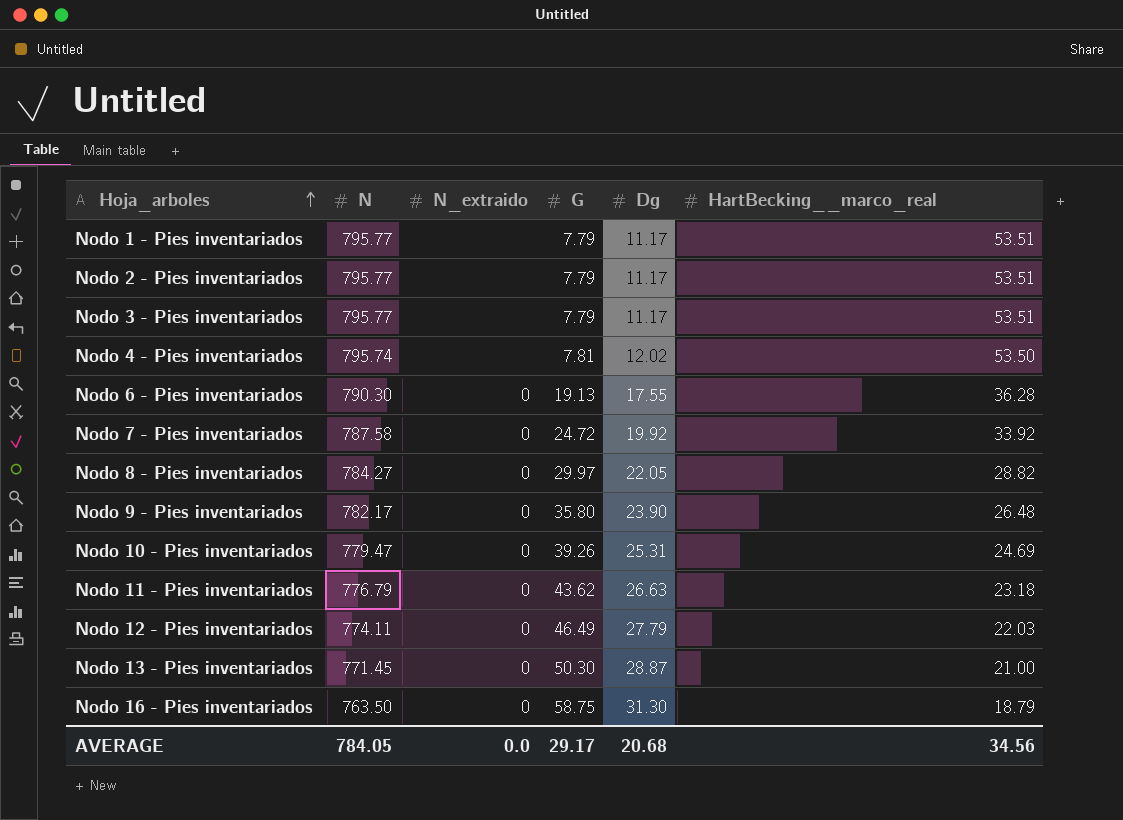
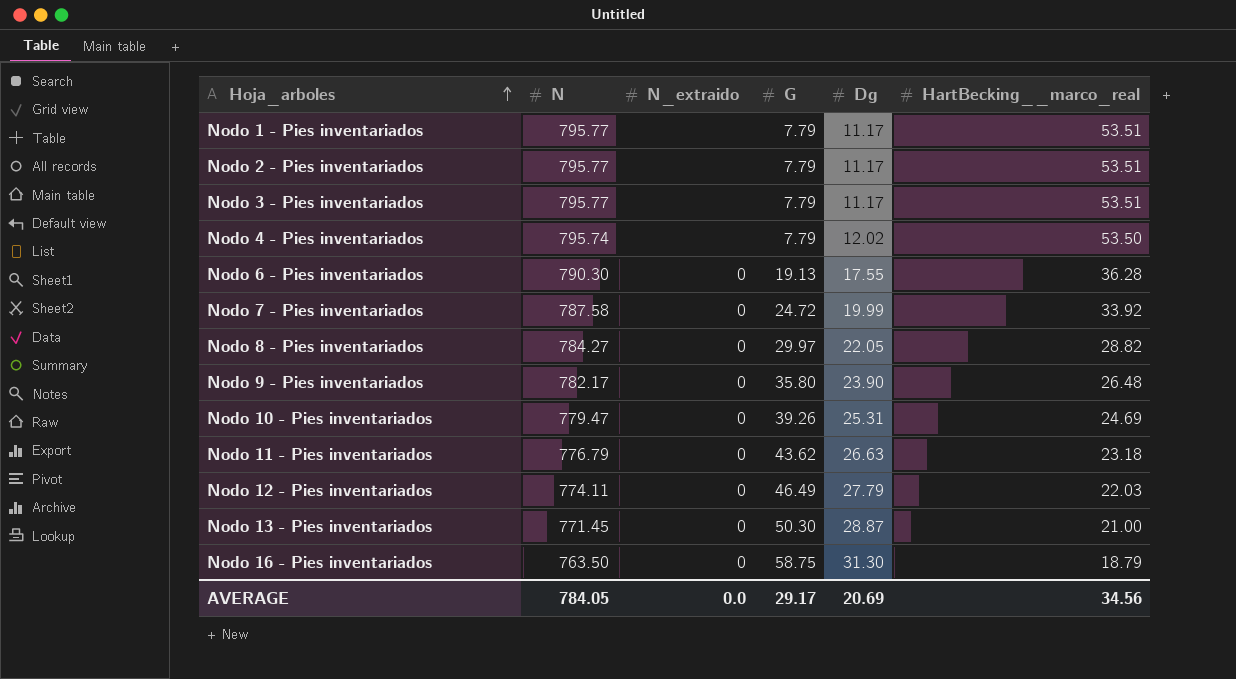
Nodo 4 - Pies inventariados | G: 7.81 -> 7.79
Nodo 7 - Pies inventariados | Dg: 19.92 -> 19.99
AVERAGE | Dg: 20.68 -> 20.69

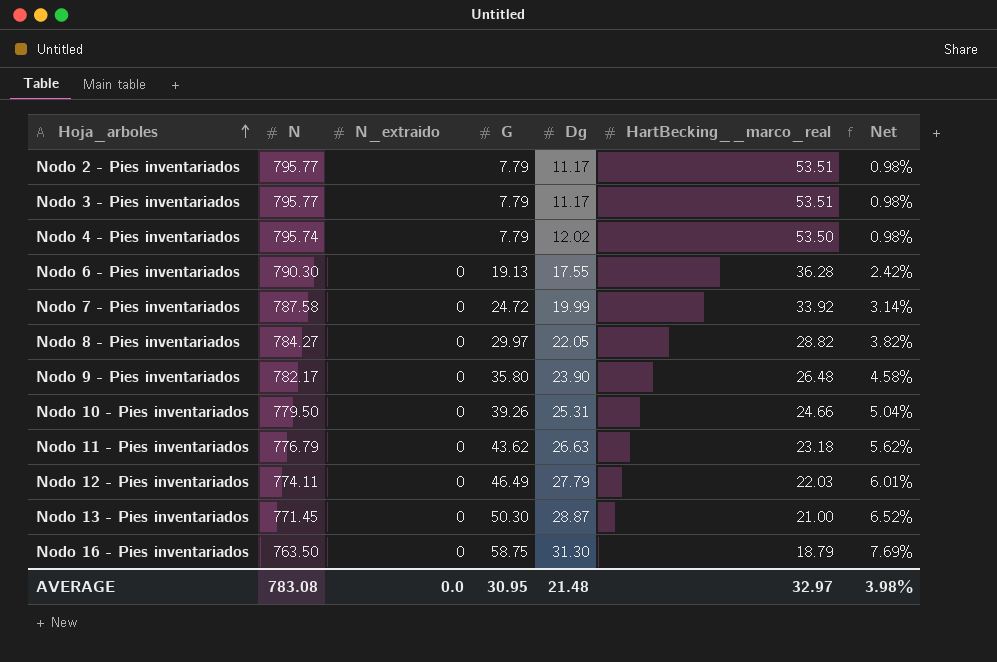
column Net | formula: none -> [G] / [N]
row Nodo 1 - Pies inventariados: 795.77 | none | 7.79 | 11.17 | 53.51 -> none
Nodo 10 - Pies inventariados | N: 779.47 -> 779.50
Nodo 10 - Pies inventariados | HartBecking__marco_real: 24.69 -> 24.66
AVERAGE | N: 784.05 -> 783.08
AVERAGE | G: 29.17 -> 30.95
AVERAGE | Dg: 20.69 -> 21.48
AVERAGE | HartBecking__marco_real: 34.56 -> 32.97

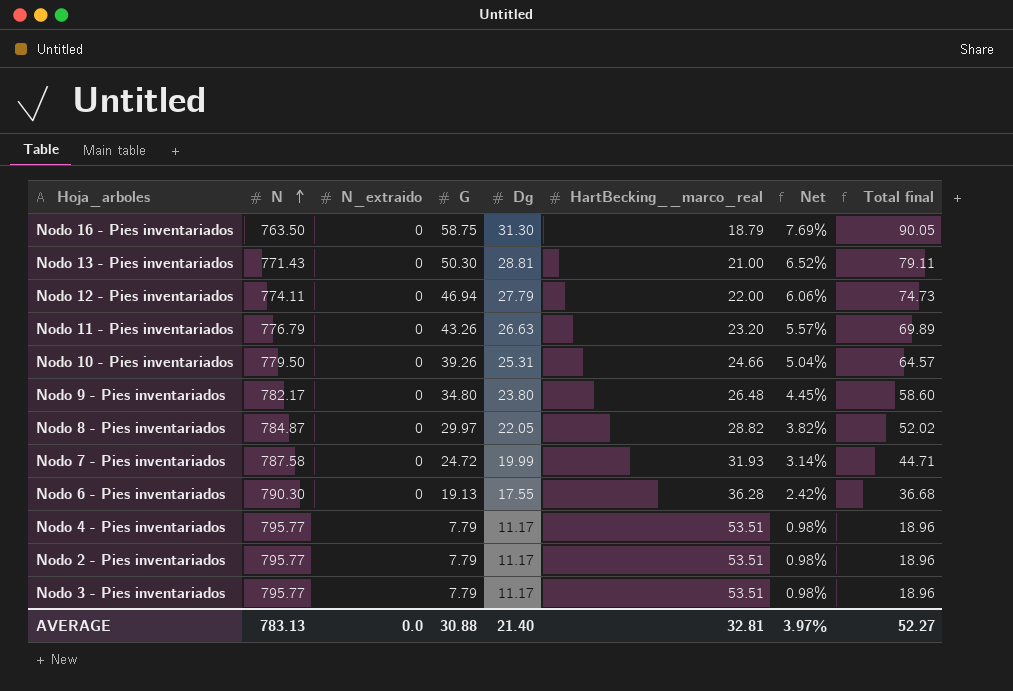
row order: Hoja_arboles ascending -> N ascending
column Total final | formula: none -> [G] + [Dg]
Nodo 13 - Pies inventariados | N: 771.45 -> 771.43
Nodo 13 - Pies inventariados | Dg: 28.87 -> 28.81
Nodo 12 - Pies inventariados | G: 46.49 -> 46.94
Nodo 12 - Pies inventariados | HartBecking__marco_real: 22.03 -> 22.00
Nodo 12 - Pies inventariados | Net: 6.01% -> 6.06%
Nodo 11 - Pies inventariados | G: 43.62 -> 43.26
Nodo 11 - Pies inventariados | HartBecking__marco_real: 23.18 -> 23.20
Nodo 11 - Pies inventariados | Net: 5.62% -> 5.57%
Nodo 9 - Pies inventariados | G: 35.80 -> 34.80
Nodo 9 - Pies inventariados | Dg: 23.90 -> 23.80
Nodo 9 - Pies inventariados | Net: 4.58% -> 4.45%
Nodo 8 - Pies inventariados | N: 784.27 -> 784.87
Nodo 7 - Pies inventariados | HartBecking__marco_real: 33.92 -> 31.93
Nodo 4 - Pies inventariados | N: 795.74 -> 795.77
Nodo 4 - Pies inventariados | Dg: 12.02 -> 11.17
Nodo 4 - Pies inventariados | HartBecking__marco_real: 53.50 -> 53.51
AVERAGE | N: 783.08 -> 783.13
AVERAGE | G: 30.95 -> 30.88
AVERAGE | Dg: 21.48 -> 21.40
AVERAGE | HartBecking__marco_real: 32.97 -> 32.81
AVERAGE | Net: 3.98% -> 3.97%

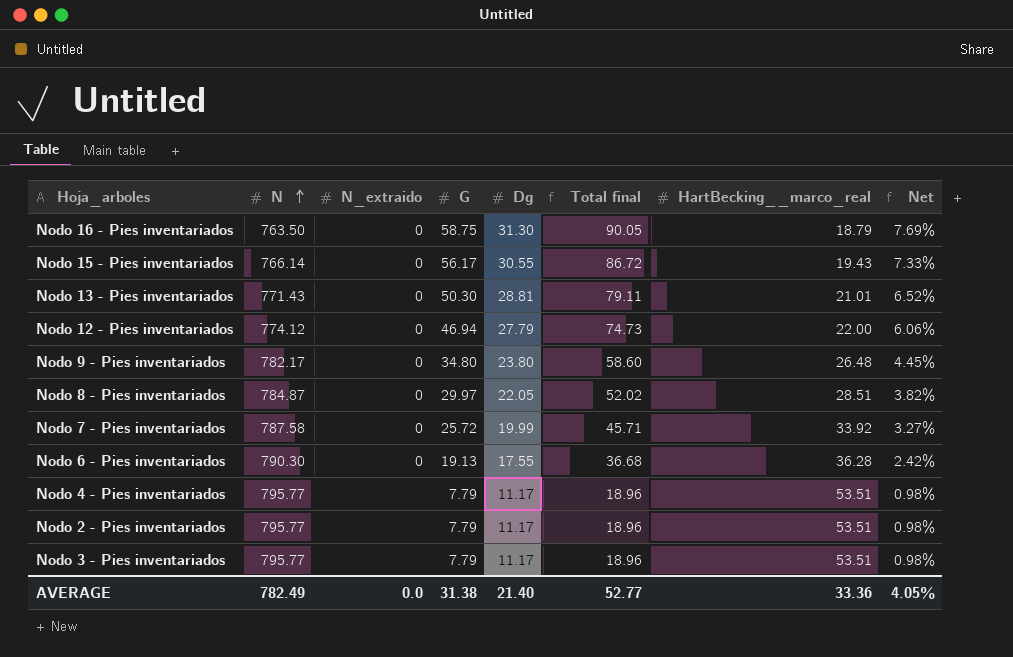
column Total final | position: 8 -> 6
row Nodo 11 - Pies inventariados: 776.79 | 0 | 43.26 | 26.63 | 23.20 | 5.57% | 69.89 -> none
row Nodo 10 - Pies inventariados: 779.50 | 0 | 39.26 | 25.31 | 24.66 | 5.04% | 64.57 -> none
row Nodo 15 - Pies inventariados: none -> 766.14 | 0 | 56.17 | 30.55 | 86.72 | 19.43 | 7.33%
Nodo 13 - Pies inventariados | HartBecking__marco_real: 21.00 -> 21.01
Nodo 12 - Pies inventariados | N: 774.11 -> 774.12
Nodo 8 - Pies inventariados | HartBecking__marco_real: 28.82 -> 28.51
Nodo 7 - Pies inventariados | G: 24.72 -> 25.72
Nodo 7 - Pies inventariados | Total final: 44.71 -> 45.71
Nodo 7 - Pies inventariados | HartBecking__marco_real: 31.93 -> 33.92
Nodo 7 - Pies inventariados | Net: 3.14% -> 3.27%
AVERAGE | N: 783.13 -> 782.49
AVERAGE | G: 30.88 -> 31.38
AVERAGE | Total final: 52.27 -> 52.77
AVERAGE | HartBecking__marco_real: 32.81 -> 33.36
AVERAGE | Net: 3.97% -> 4.05%

